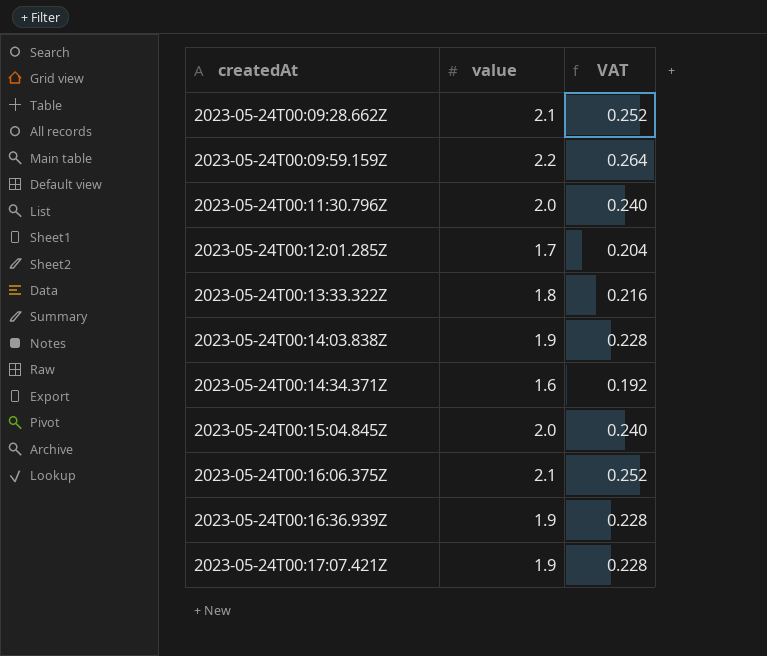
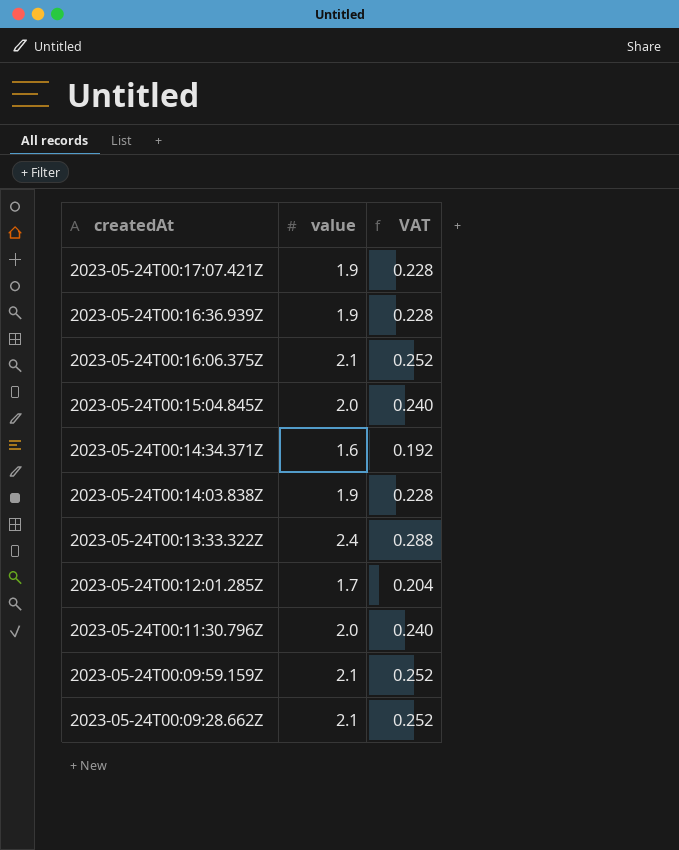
row order: createdAt ascending -> createdAt descending
2023-05-24T00:13:33.322Z | value: 1.8 -> 2.4
2023-05-24T00:13:33.322Z | VAT: 0.216 -> 0.288
2023-05-24T00:09:59.159Z | value: 2.2 -> 2.1
2023-05-24T00:09:59.159Z | VAT: 0.264 -> 0.252

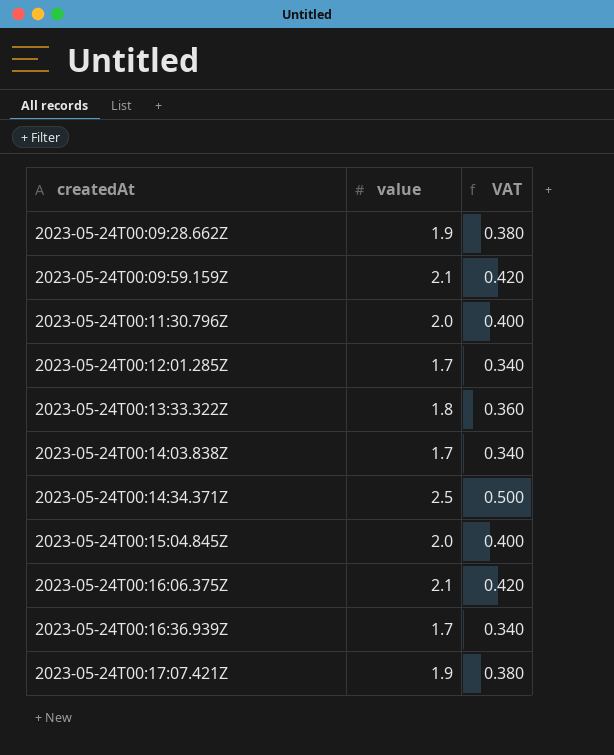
row order: createdAt descending -> createdAt ascending
column VAT | formula: [value] * 0.12 -> [value] * 0.2
2023-05-24T00:09:28.662Z | value: 2.1 -> 1.9
2023-05-24T00:13:33.322Z | value: 2.4 -> 1.8
2023-05-24T00:14:03.838Z | value: 1.9 -> 1.7
2023-05-24T00:14:34.371Z | value: 1.6 -> 2.5
2023-05-24T00:16:36.939Z | value: 1.9 -> 1.7

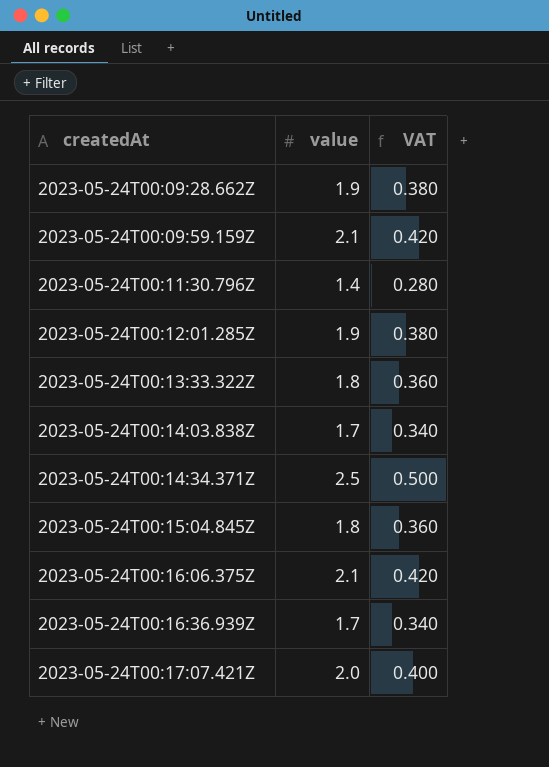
2023-05-24T00:11:30.796Z | value: 2.0 -> 1.4
2023-05-24T00:11:30.796Z | VAT: 0.400 -> 0.280
2023-05-24T00:12:01.285Z | value: 1.7 -> 1.9
2023-05-24T00:12:01.285Z | VAT: 0.340 -> 0.380
2023-05-24T00:15:04.845Z | value: 2.0 -> 1.8
2023-05-24T00:15:04.845Z | VAT: 0.400 -> 0.360
2023-05-24T00:17:07.421Z | value: 1.9 -> 2.0
2023-05-24T00:17:07.421Z | VAT: 0.380 -> 0.400

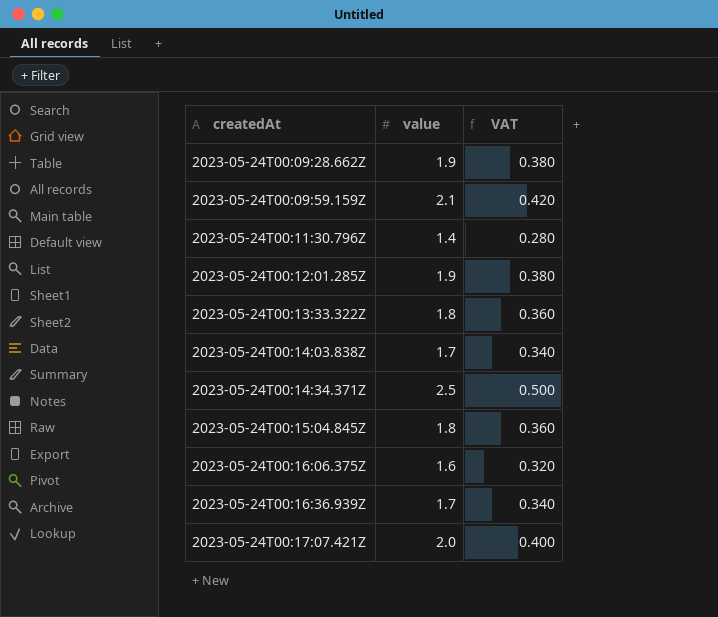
2023-05-24T00:16:06.375Z | value: 2.1 -> 1.6
2023-05-24T00:16:06.375Z | VAT: 0.420 -> 0.320

